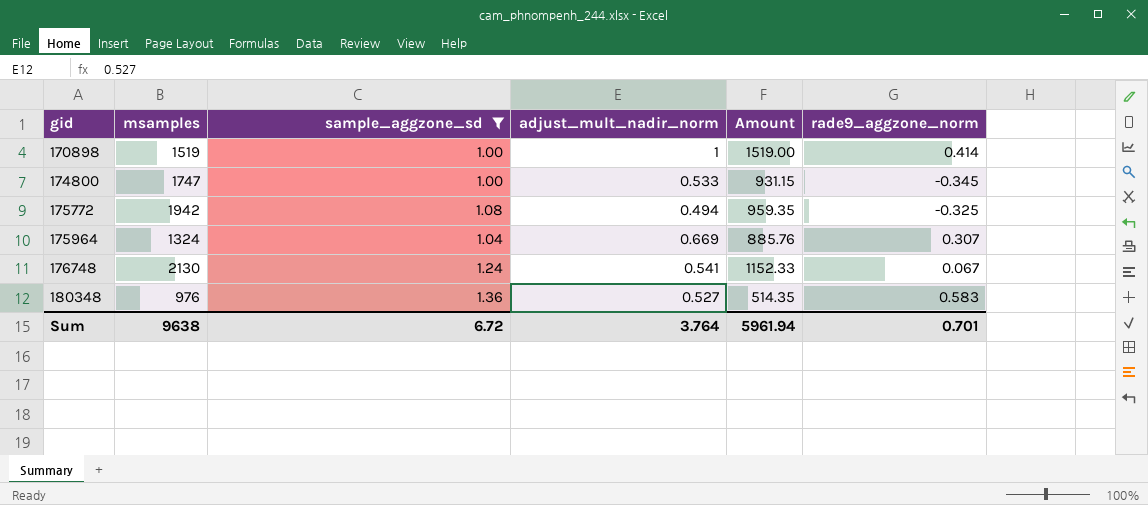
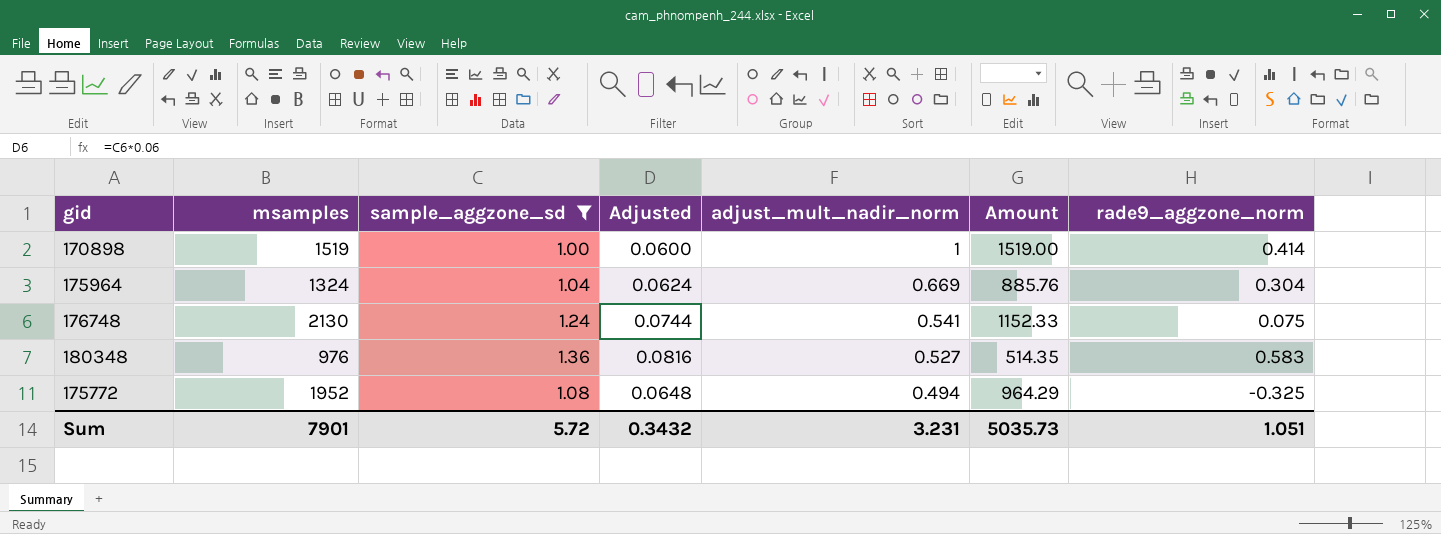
row order: gid ascending -> adjust_mult_nadir_norm descending
column Adjusted | formula: none -> [sample_aggzone_sd] * 0.06
row 174800: 1747 | 1.00 | 0.533 | 931.15 | -0.345 -> none
175964 | rade9_aggzone_norm: 0.307 -> 0.304
176748 | rade9_aggzone_norm: 0.067 -> 0.075
175772 | msamples: 1942 -> 1952
175772 | Amount: 959.35 -> 964.29
Sum | msamples: 9638 -> 7901
Sum | sample_aggzone_sd: 6.72 -> 5.72
Sum | adjust_mult_nadir_norm: 3.764 -> 3.231
Sum | Amount: 5961.94 -> 5035.73
Sum | rade9_aggzone_norm: 0.701 -> 1.051

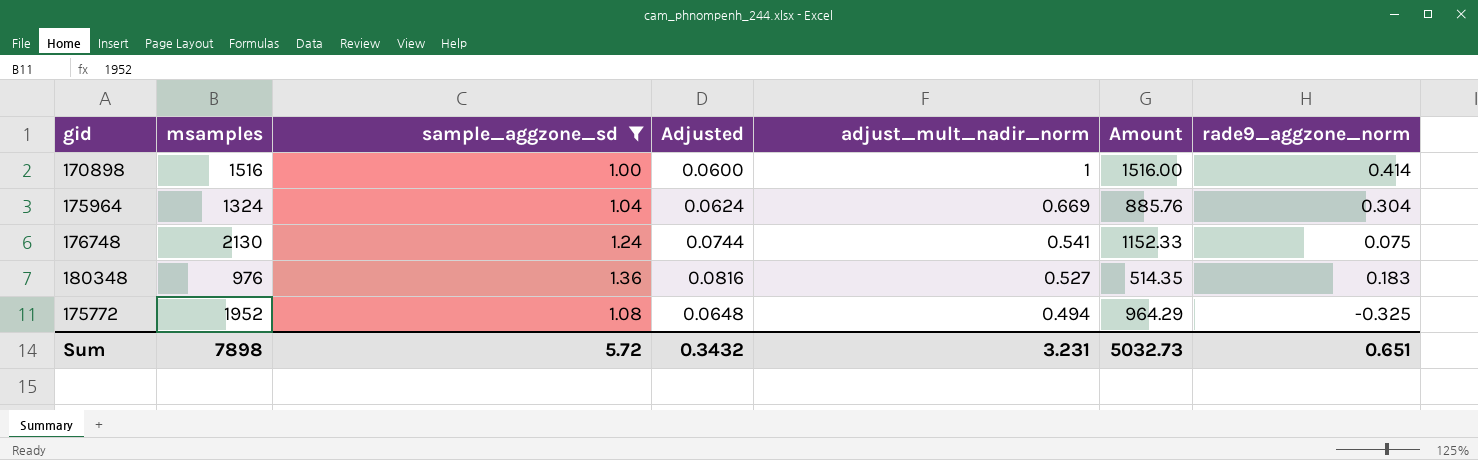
170898 | msamples: 1519 -> 1516
170898 | Amount: 1519.00 -> 1516.00
180348 | rade9_aggzone_norm: 0.583 -> 0.183
Sum | msamples: 7901 -> 7898
Sum | Amount: 5035.73 -> 5032.73
Sum | rade9_aggzone_norm: 1.051 -> 0.651

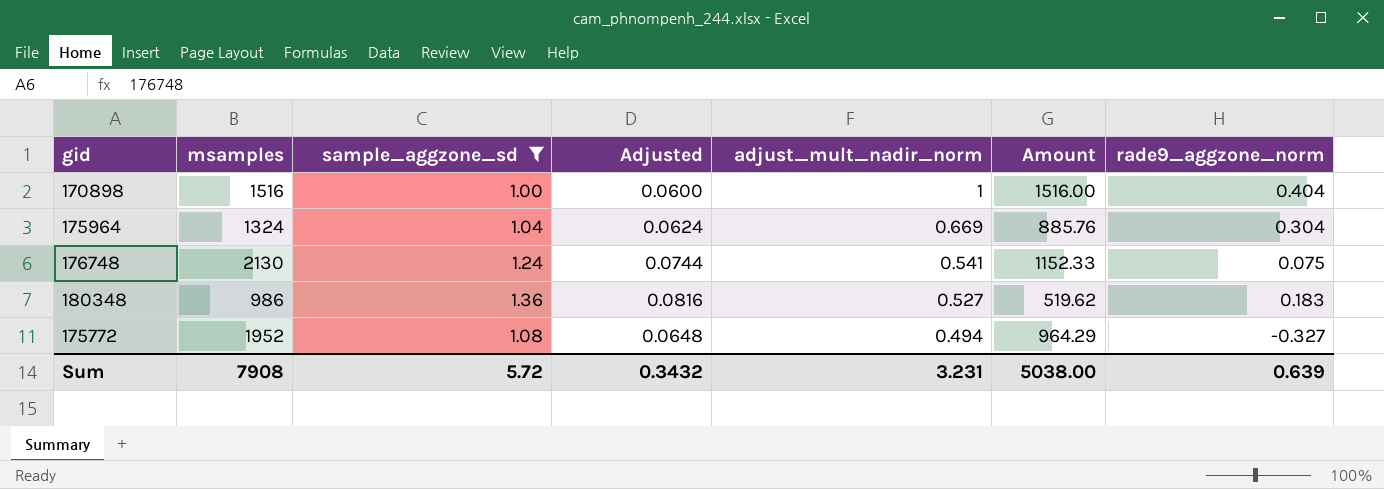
170898 | rade9_aggzone_norm: 0.414 -> 0.404
180348 | msamples: 976 -> 986
180348 | Amount: 514.35 -> 519.62
175772 | rade9_aggzone_norm: -0.325 -> -0.327
Sum | msamples: 7898 -> 7908
Sum | Amount: 5032.73 -> 5038.00
Sum | rade9_aggzone_norm: 0.651 -> 0.639

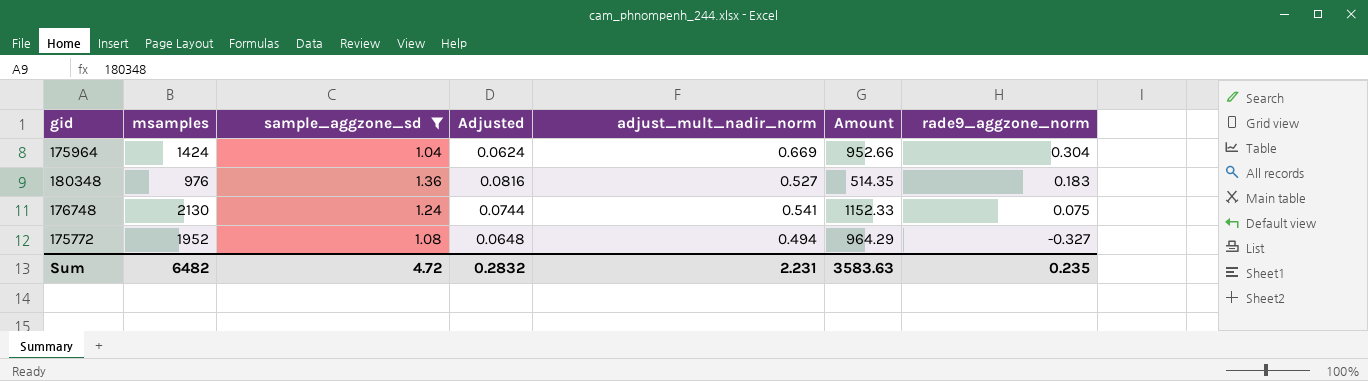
row order: adjust_mult_nadir_norm descending -> rade9_aggzone_norm descending
row 170898: 1516 | 1.00 | 0.0600 | 1 | 1516.00 | 0.404 -> none
175964 | msamples: 1324 -> 1424
175964 | Amount: 885.76 -> 952.66
180348 | msamples: 986 -> 976
180348 | Amount: 519.62 -> 514.35
Sum | msamples: 7908 -> 6482
Sum | sample_aggzone_sd: 5.72 -> 4.72
Sum | Adjusted: 0.3432 -> 0.2832
Sum | adjust_mult_nadir_norm: 3.231 -> 2.231
Sum | Amount: 5038.00 -> 3583.63
Sum | rade9_aggzone_norm: 0.639 -> 0.235

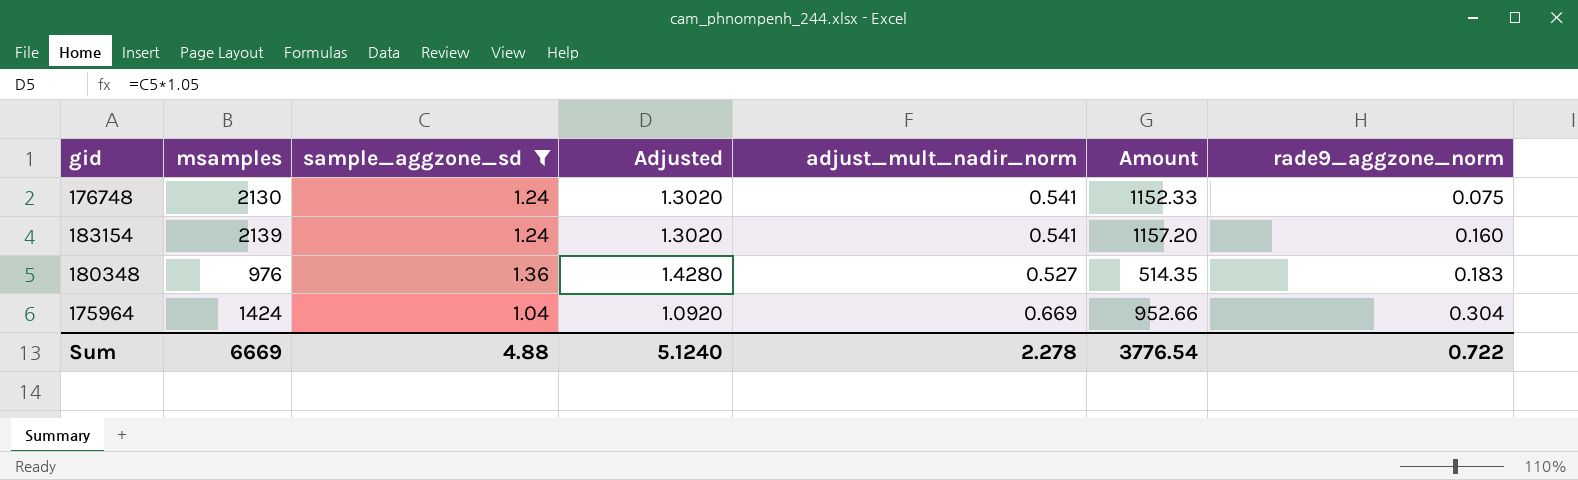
row order: rade9_aggzone_norm descending -> rade9_aggzone_norm ascending
column Adjusted | formula: [sample_aggzone_sd] * 0.06 -> [sample_aggzone_sd] * 1.05
row 175772: 1952 | 1.08 | 0.0648 | 0.494 | 964.29 | -0.327 -> none
row 183154: none -> 2139 | 1.24 | 1.3020 | 0.541 | 1157.20 | 0.160
Sum | msamples: 6482 -> 6669
Sum | sample_aggzone_sd: 4.72 -> 4.88
Sum | Adjusted: 0.2832 -> 5.1240
Sum | adjust_mult_nadir_norm: 2.231 -> 2.278
Sum | Amount: 3583.63 -> 3776.54
Sum | rade9_aggzone_norm: 0.235 -> 0.722

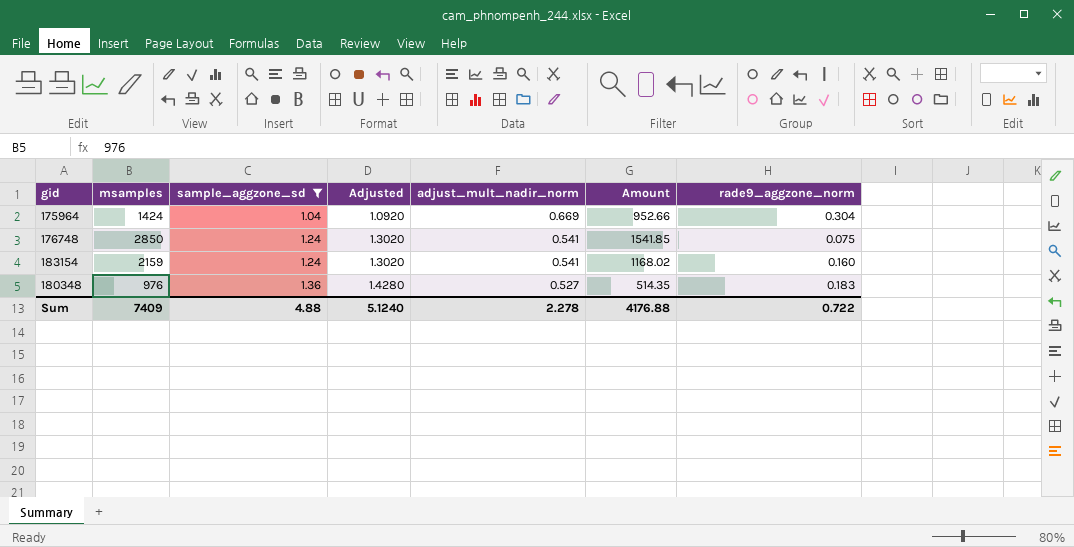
row order: rade9_aggzone_norm ascending -> sample_aggzone_sd ascending
176748 | msamples: 2130 -> 2850
176748 | Amount: 1152.33 -> 1541.85
183154 | msamples: 2139 -> 2159
183154 | Amount: 1157.20 -> 1168.02
Sum | msamples: 6669 -> 7409
Sum | Amount: 3776.54 -> 4176.88

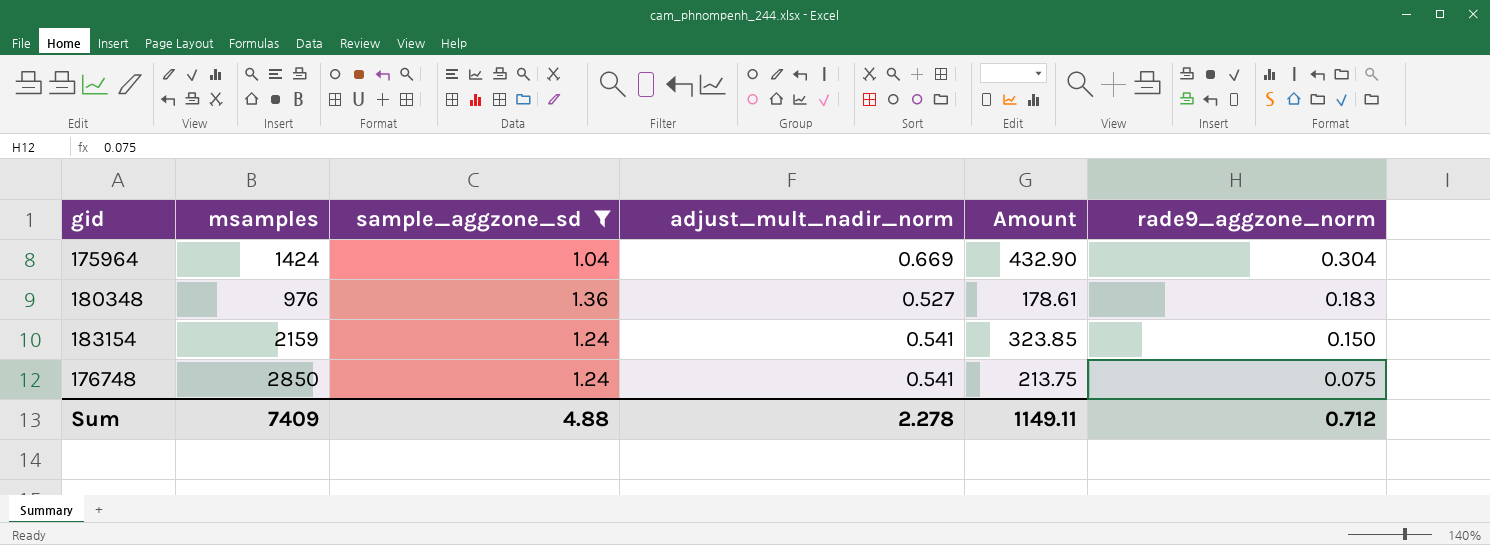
row order: sample_aggzone_sd ascending -> rade9_aggzone_norm descending
column Adjusted | formula: [sample_aggzone_sd] * 1.05 -> none
column Amount | formula: [msamples] * [adjust_mult_nadir_norm] -> [msamples] * [rade9_aggzone_norm]
183154 | rade9_aggzone_norm: 0.160 -> 0.150
Sum | Amount: 4176.88 -> 1149.11
Sum | rade9_aggzone_norm: 0.722 -> 0.712

